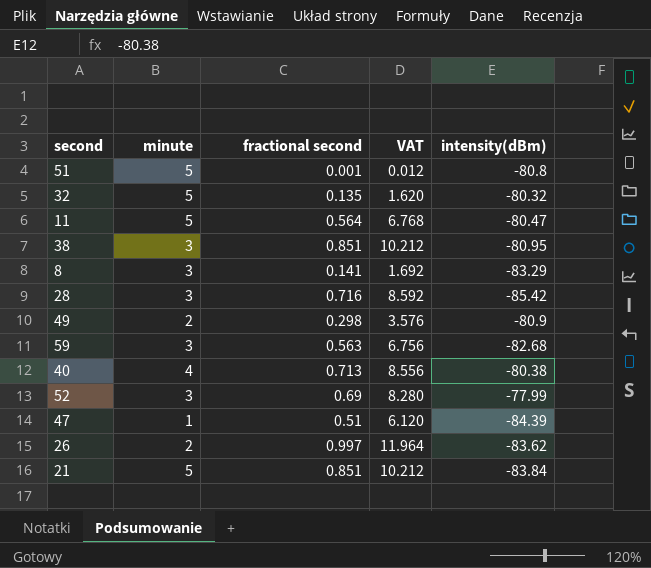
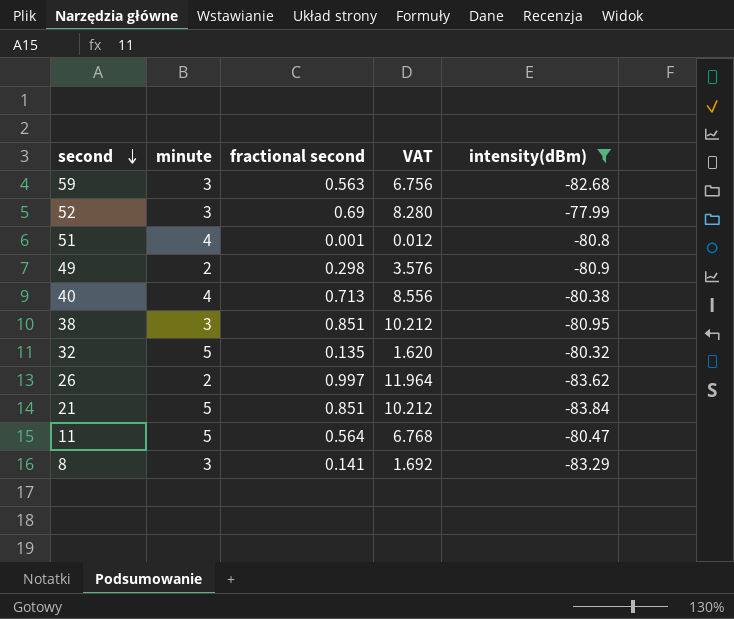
filter: none -> intensity(dBm) >= -83.84
row order: none -> second descending
51 | minute: 5 -> 4

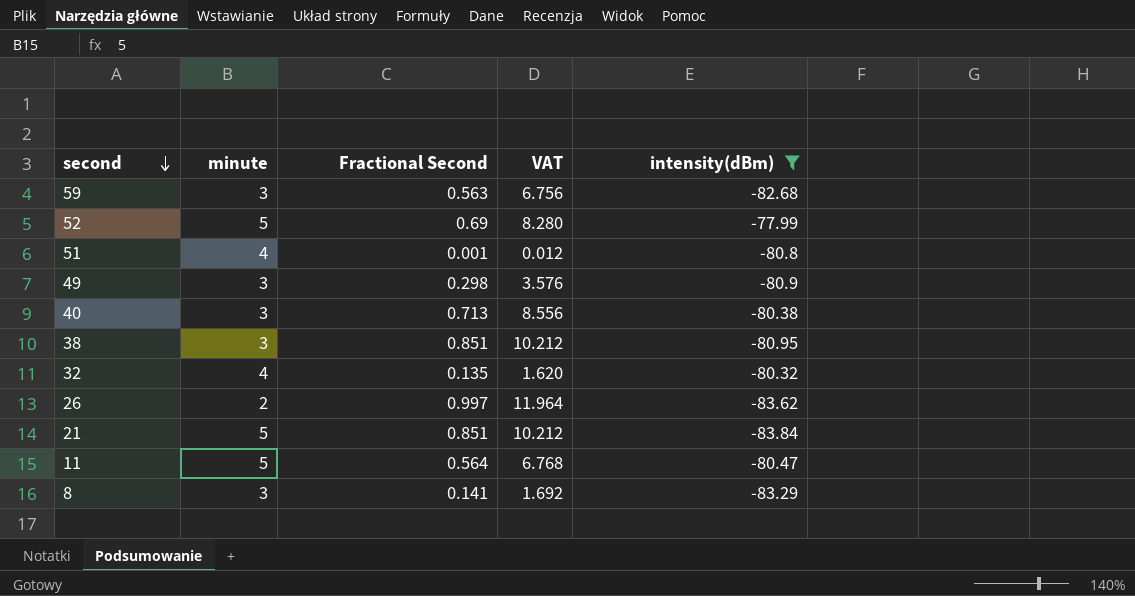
column name: fractional second -> Fractional Second
52 | minute: 3 -> 5
49 | minute: 2 -> 3
40 | minute: 4 -> 3
32 | minute: 5 -> 4

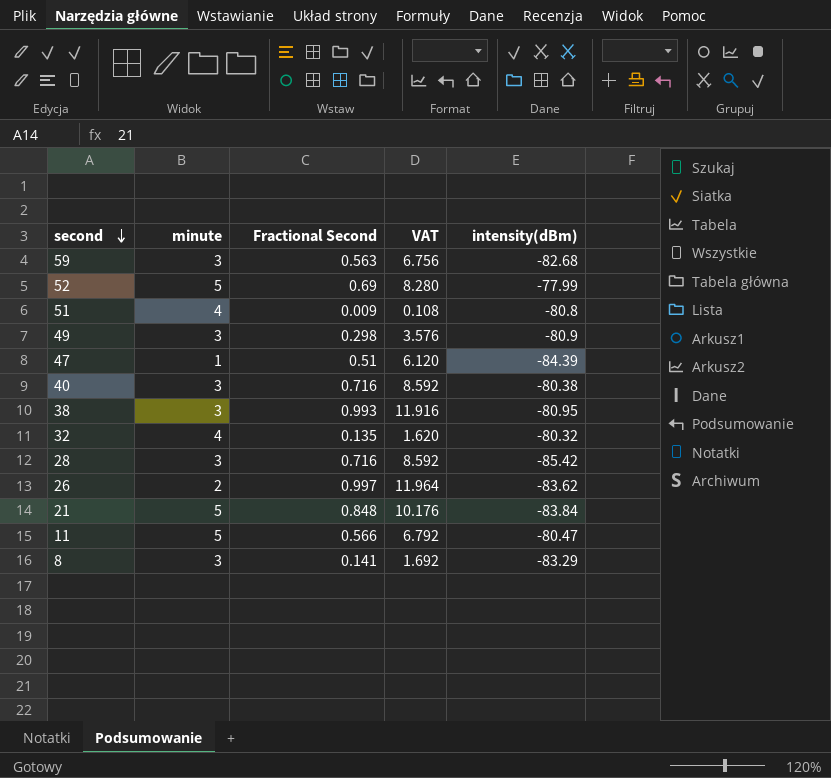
filter: intensity(dBm) >= -83.84 -> none
51 | Fractional Second: 0.001 -> 0.009
51 | VAT: 0.012 -> 0.108
40 | Fractional Second: 0.713 -> 0.716
40 | VAT: 8.556 -> 8.592
38 | Fractional Second: 0.851 -> 0.993
38 | VAT: 10.212 -> 11.916
21 | Fractional Second: 0.851 -> 0.848
21 | VAT: 10.212 -> 10.176
11 | Fractional Second: 0.564 -> 0.566
11 | VAT: 6.768 -> 6.792

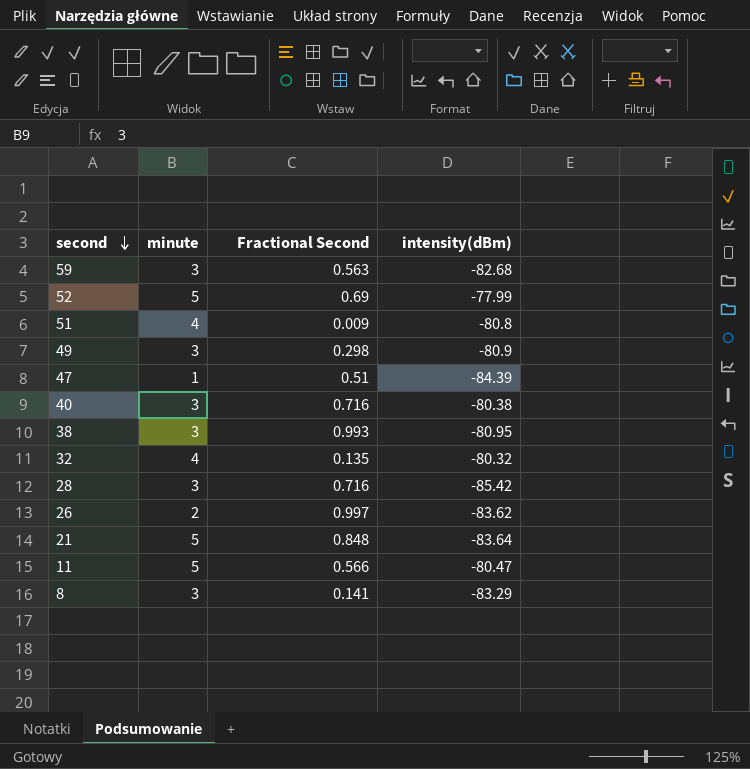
column VAT | formula: [Fractional Second] * 12 -> none
21 | intensity(dBm): -83.84 -> -83.64

